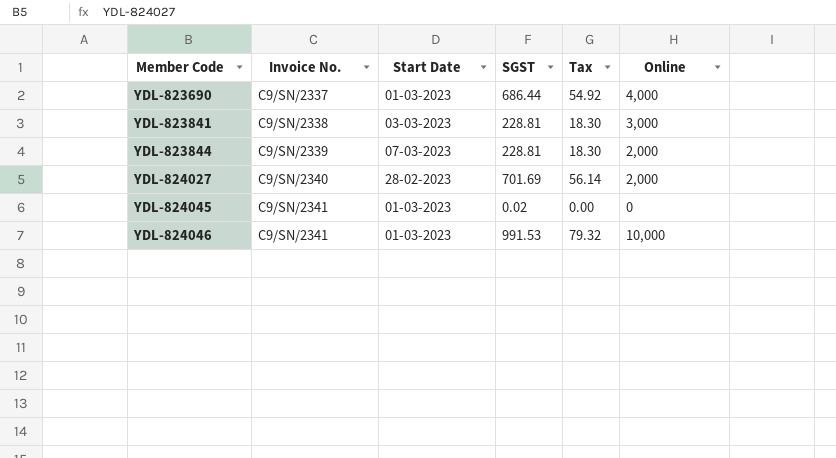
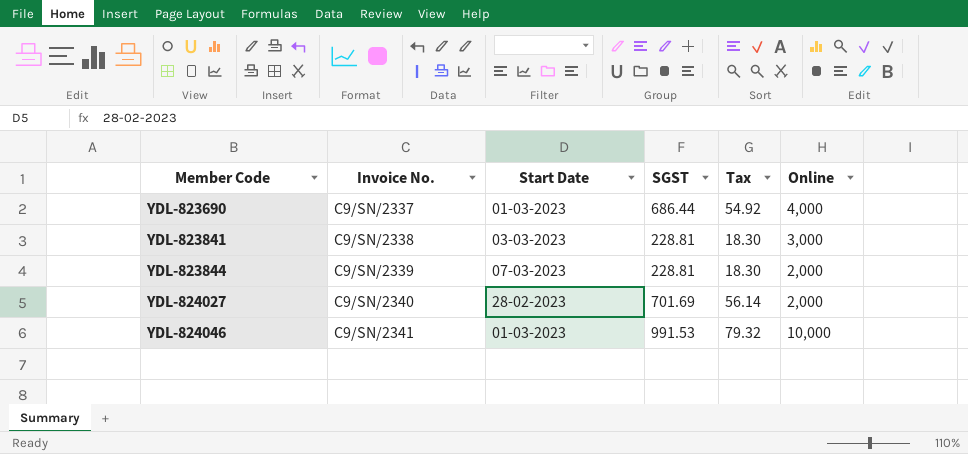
row YDL-824045: C9/SN/2341 | 01-03-2023 | 0.02 | 0.00 | 0 -> none

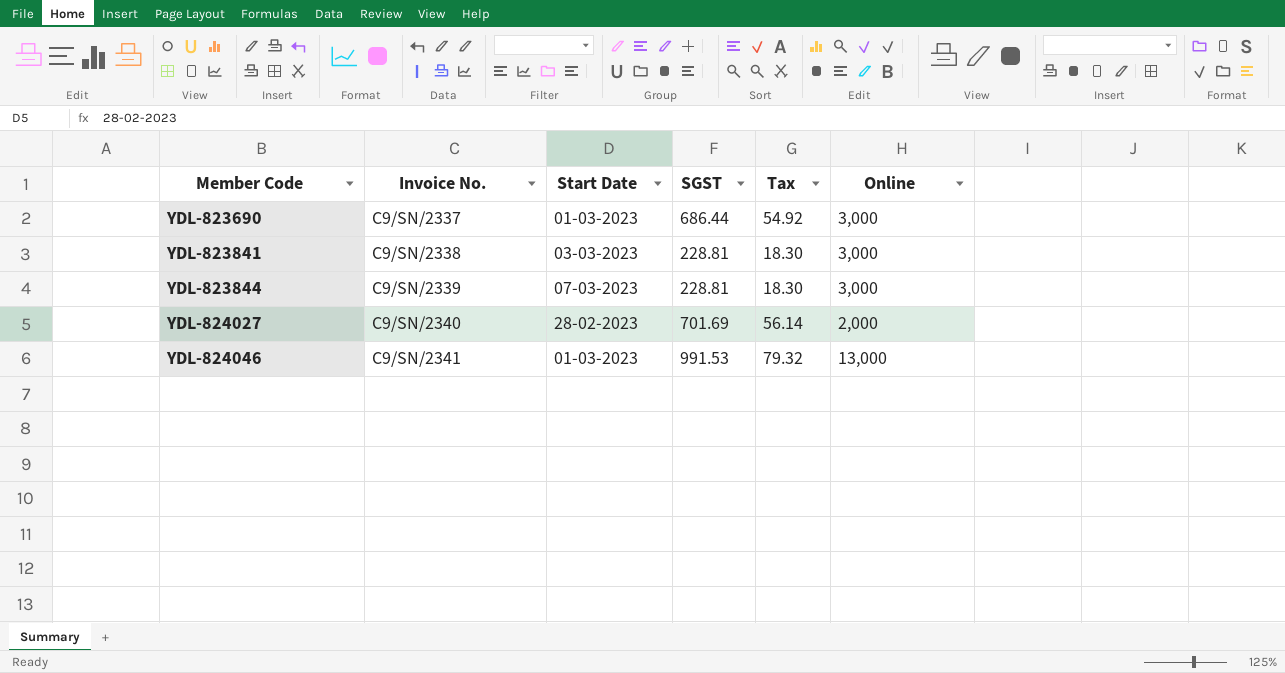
YDL-823690 | Online: 4,000 -> 3,000
YDL-823844 | Online: 2,000 -> 3,000
YDL-824046 | Online: 10,000 -> 13,000

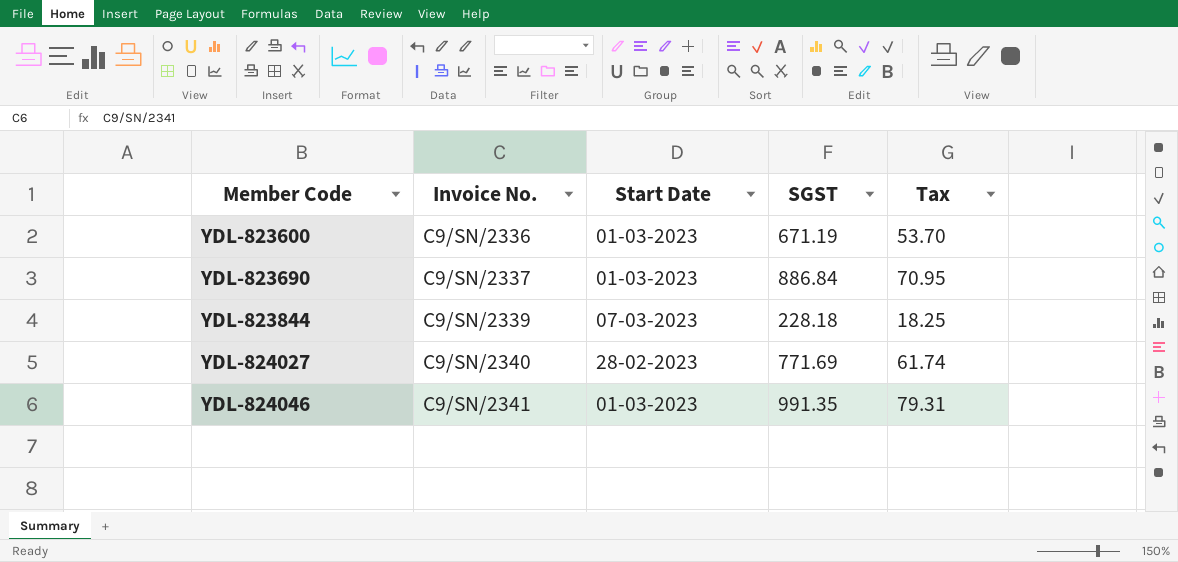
column Online | position: 6 -> none
row YDL-823841: C9/SN/2338 | 03-03-2023 | 228.81 | 18.30 | 3,000 -> none
row YDL-823600: none -> C9/SN/2336 | 01-03-2023 | 671.19 | 53.70
YDL-823690 | SGST: 686.44 -> 886.84
YDL-823690 | Tax: 54.92 -> 70.95
YDL-823844 | SGST: 228.81 -> 228.18
YDL-823844 | Tax: 18.30 -> 18.25
YDL-824027 | SGST: 701.69 -> 771.69
YDL-824027 | Tax: 56.14 -> 61.74
YDL-824046 | SGST: 991.53 -> 991.35
YDL-824046 | Tax: 79.32 -> 79.31

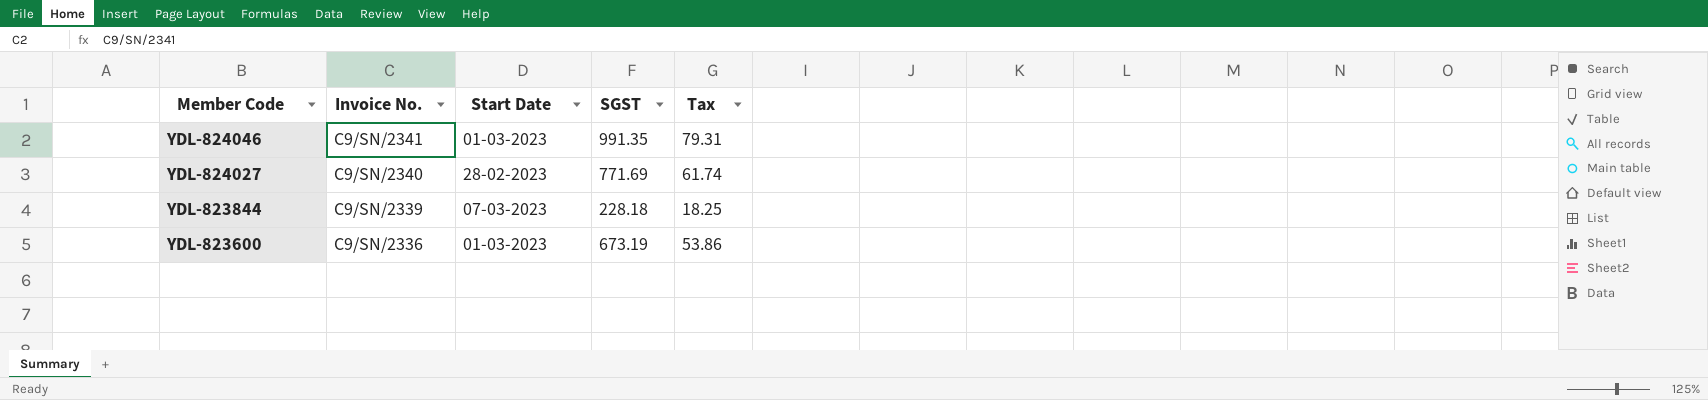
row order: Member Code ascending -> Member Code descending
row YDL-823690: C9/SN/2337 | 01-03-2023 | 886.84 | 70.95 -> none
YDL-823600 | SGST: 671.19 -> 673.19
YDL-823600 | Tax: 53.70 -> 53.86

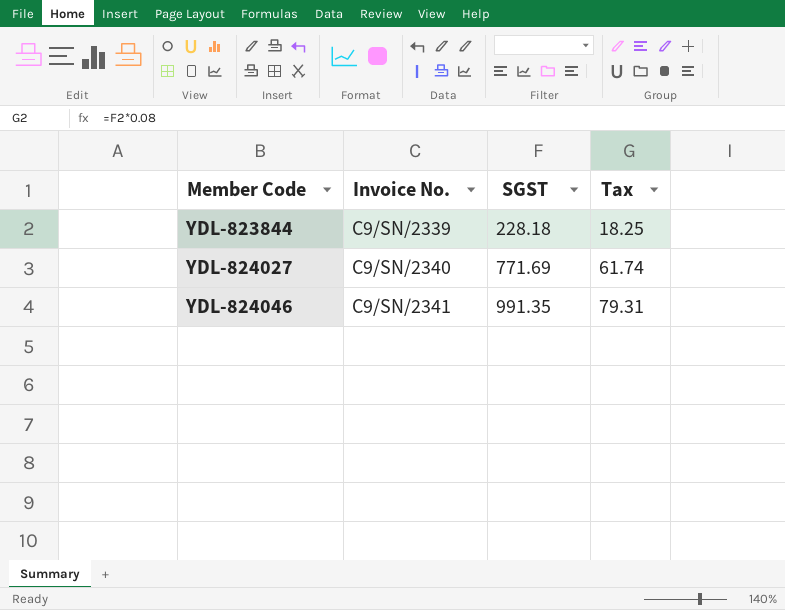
row order: Member Code descending -> Member Code ascending
column Start Date | position: 3 -> none
row YDL-823600: C9/SN/2336 | 01-03-2023 | 673.19 | 53.86 -> none

